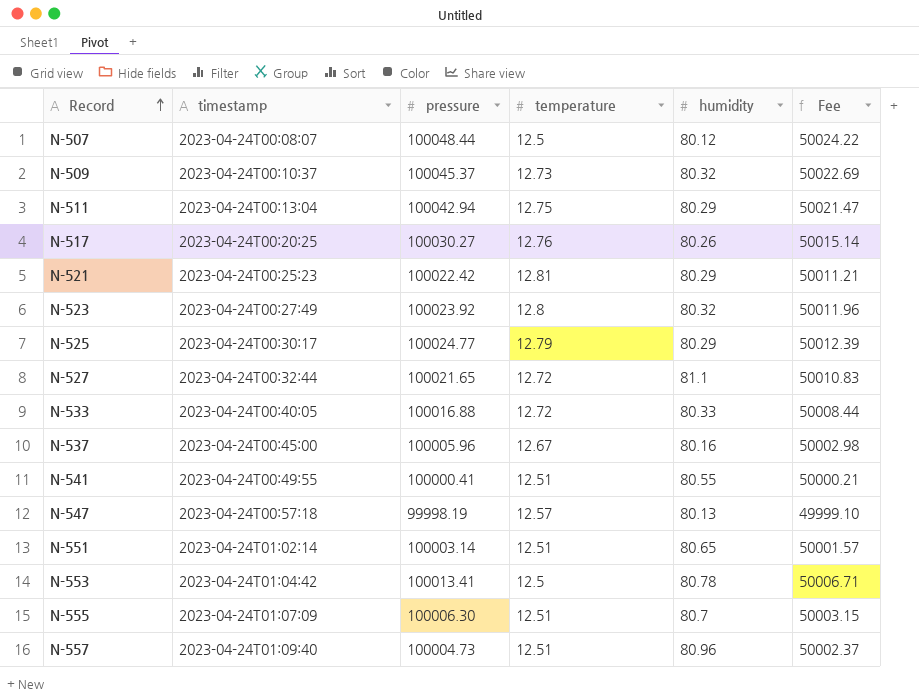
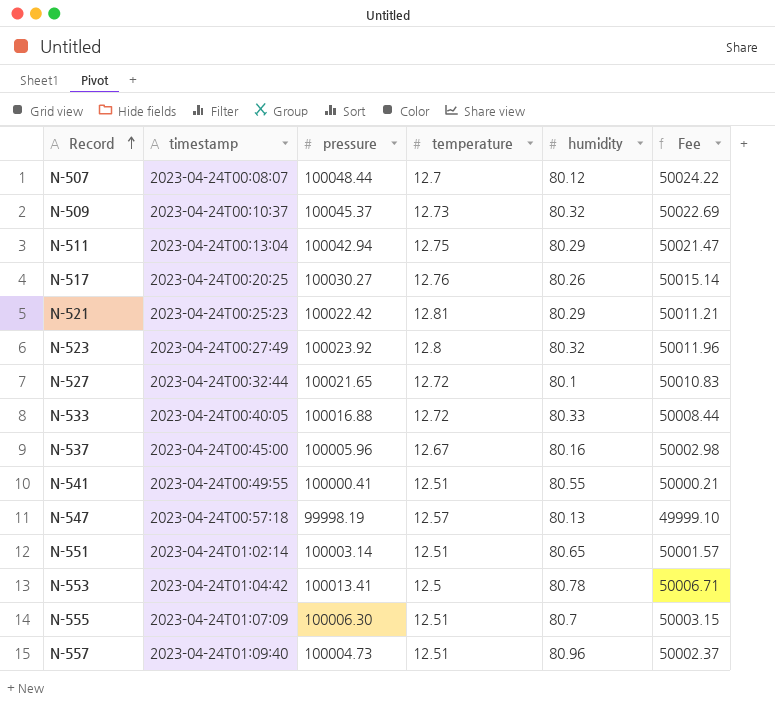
row N-525: 2023-04-24T00:30:17 | 100024.77 | 12.79 | 80.29 | 50012.39 -> none
N-507 | temperature: 12.5 -> 12.7
N-527 | humidity: 81.1 -> 80.1

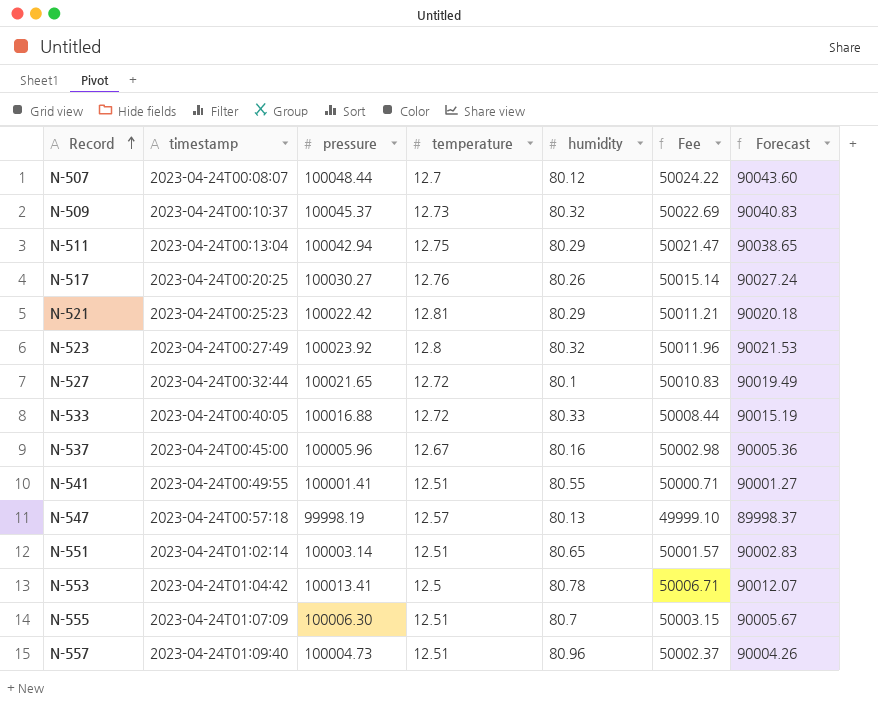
column Forecast | formula: none -> [pressure] * 0.9
N-541 | pressure: 100000.41 -> 100001.41
N-541 | Fee: 50000.21 -> 50000.71

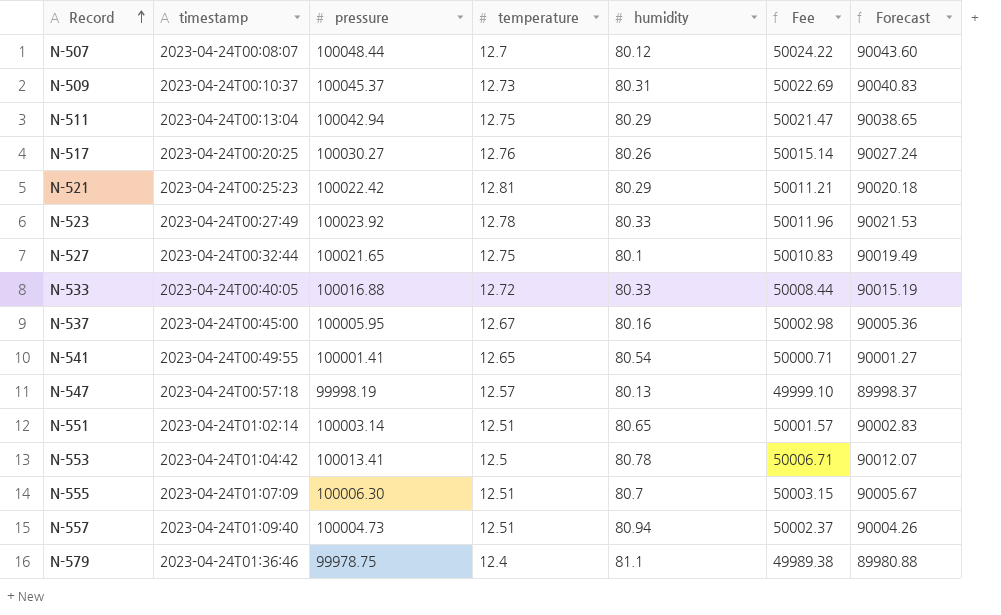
N-509 | humidity: 80.32 -> 80.31
N-523 | temperature: 12.8 -> 12.78
N-523 | humidity: 80.32 -> 80.33
N-527 | temperature: 12.72 -> 12.75
N-537 | pressure: 100005.96 -> 100005.95
N-541 | temperature: 12.51 -> 12.65
N-541 | humidity: 80.55 -> 80.54
N-557 | humidity: 80.96 -> 80.94
row N-579: none -> 2023-04-24T01:36:46 | 99978.75 | 12.4 | 81.1 | 49989.38 | 89980.88

